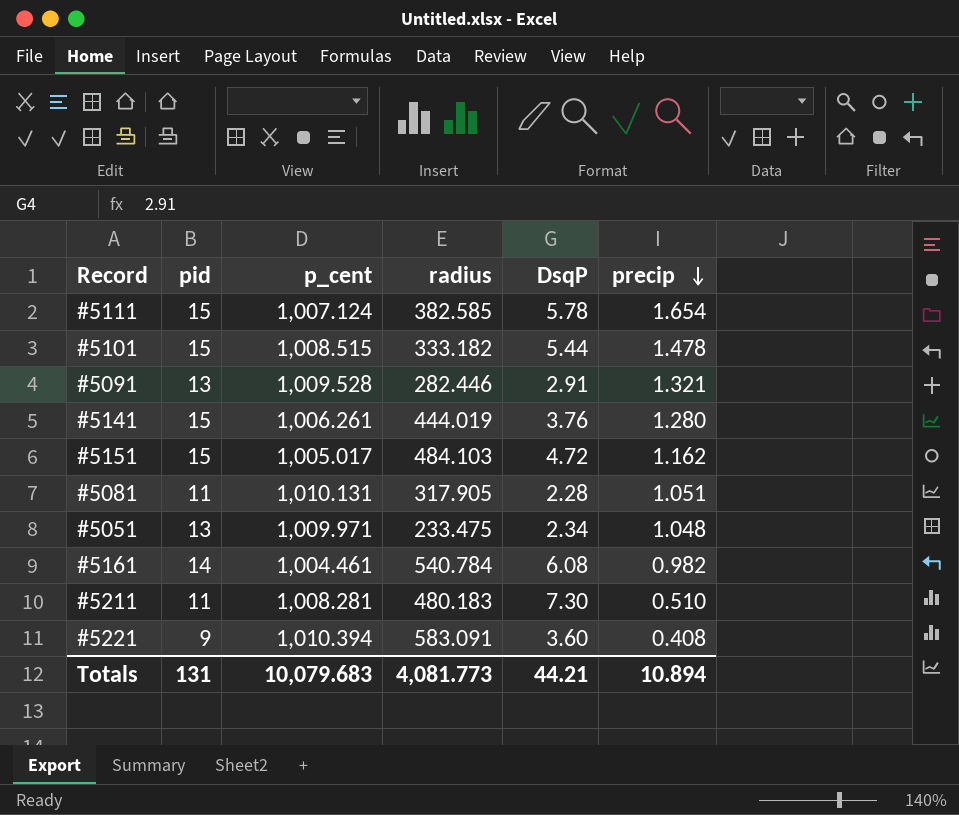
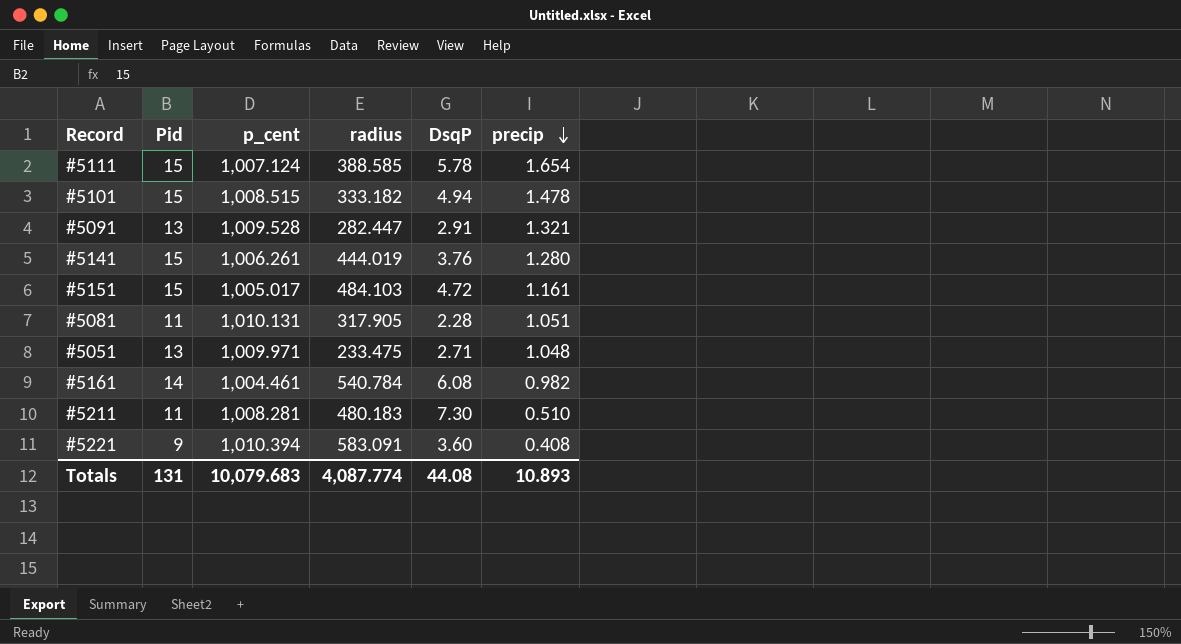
column name: pid -> Pid
#5111 | radius: 382.585 -> 388.585
#5101 | DsqP: 5.44 -> 4.94
#5091 | radius: 282.446 -> 282.447
#5151 | precip: 1.162 -> 1.161
#5051 | DsqP: 2.34 -> 2.71
Totals | radius: 4,081.773 -> 4,087.774
Totals | DsqP: 44.21 -> 44.08
Totals | precip: 10.894 -> 10.893

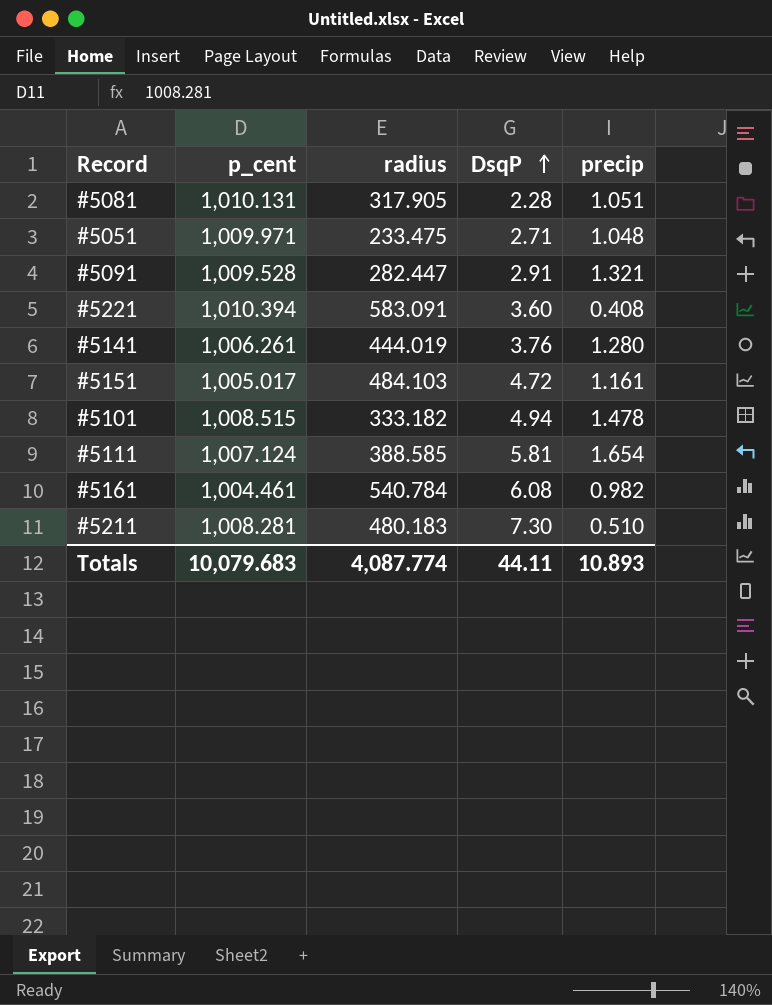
row order: precip descending -> DsqP ascending
column Pid | position: 2 -> none
#5111 | DsqP: 5.78 -> 5.81
Totals | DsqP: 44.08 -> 44.11

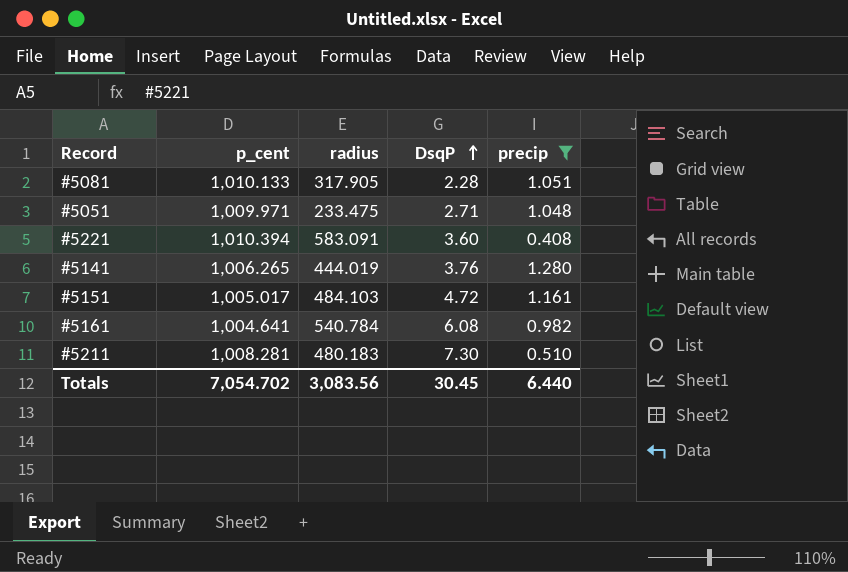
filter: none -> precip <= 1.280
#5081 | p_cent: 1,010.131 -> 1,010.133
#5141 | p_cent: 1,006.261 -> 1,006.265
#5161 | p_cent: 1,004.461 -> 1,004.641
Totals | p_cent: 10,079.683 -> 7,054.702
Totals | radius: 4,087.774 -> 3,083.56
Totals | DsqP: 44.11 -> 30.45
Totals | precip: 10.893 -> 6.440

